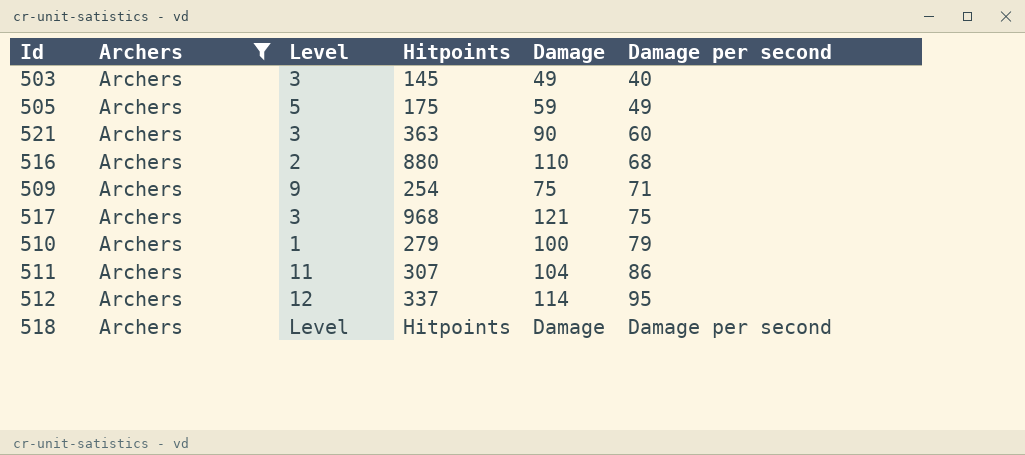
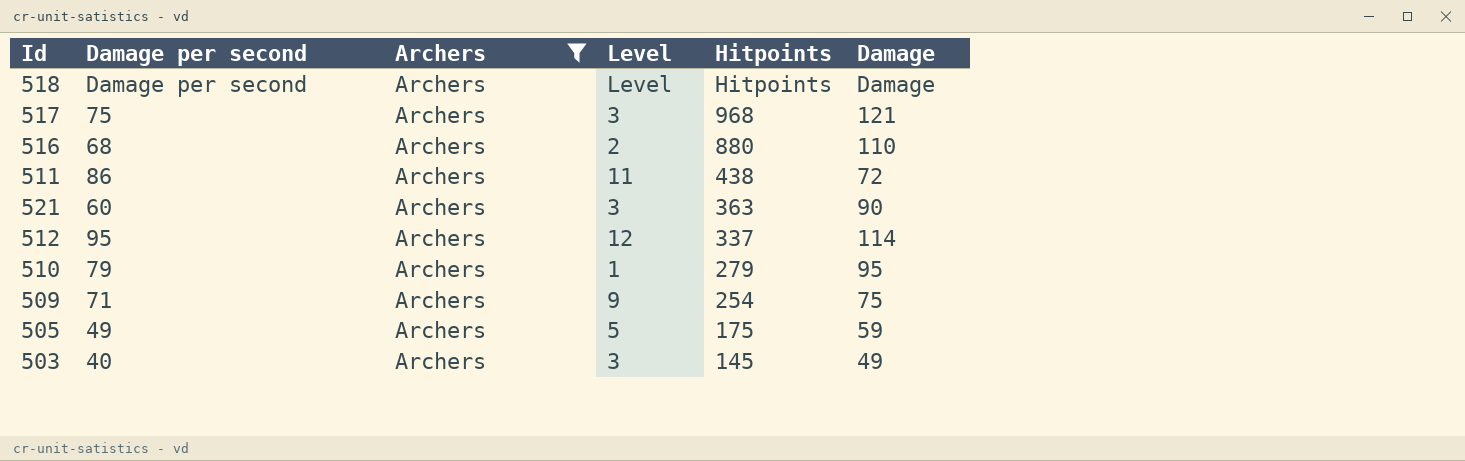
row order: Damage per second ascending -> Hitpoints descending
column Damage per second | position: 6 -> 2
511 | Hitpoints: 307 -> 438
511 | Damage: 104 -> 72
510 | Damage: 100 -> 95

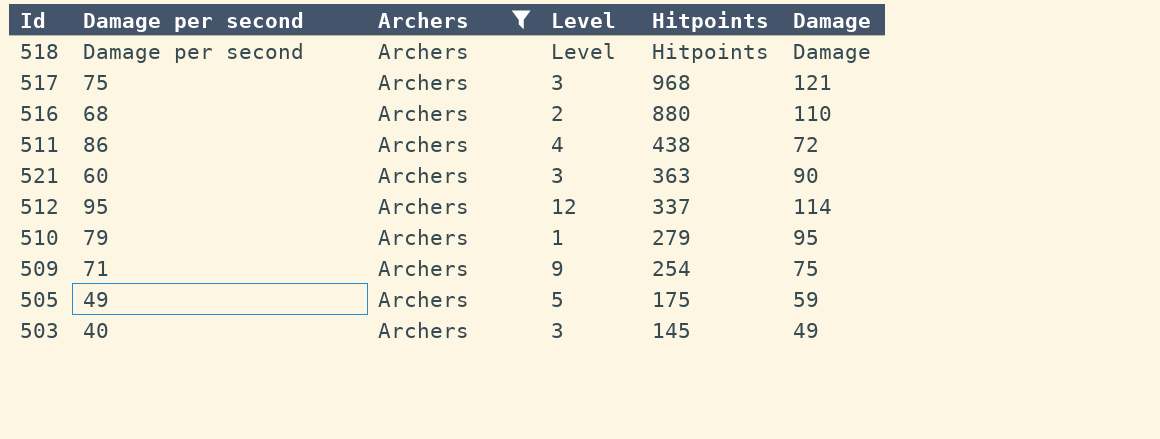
511 | Level: 11 -> 4

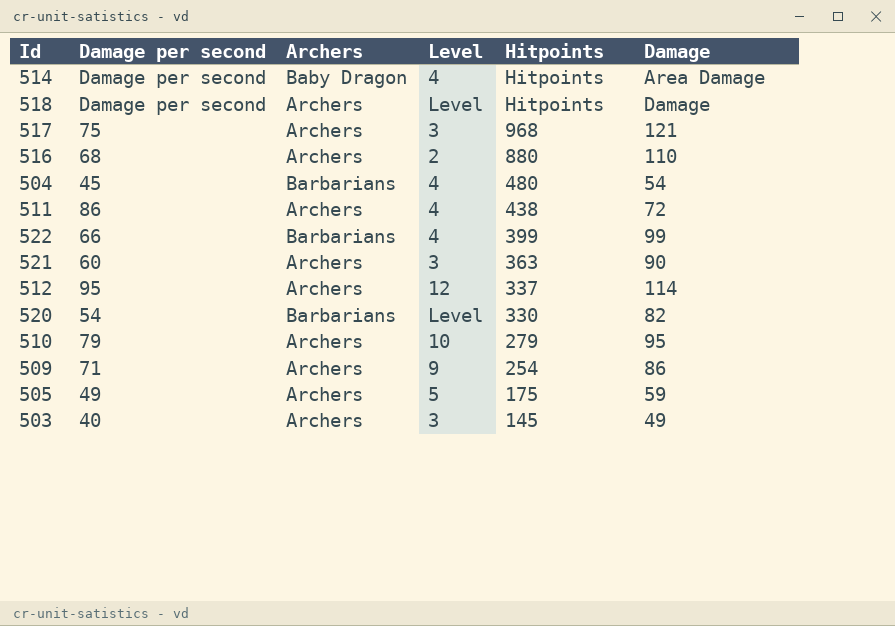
filter: Archers = Archers -> none
510 | Level: 1 -> 10
509 | Damage: 75 -> 86

